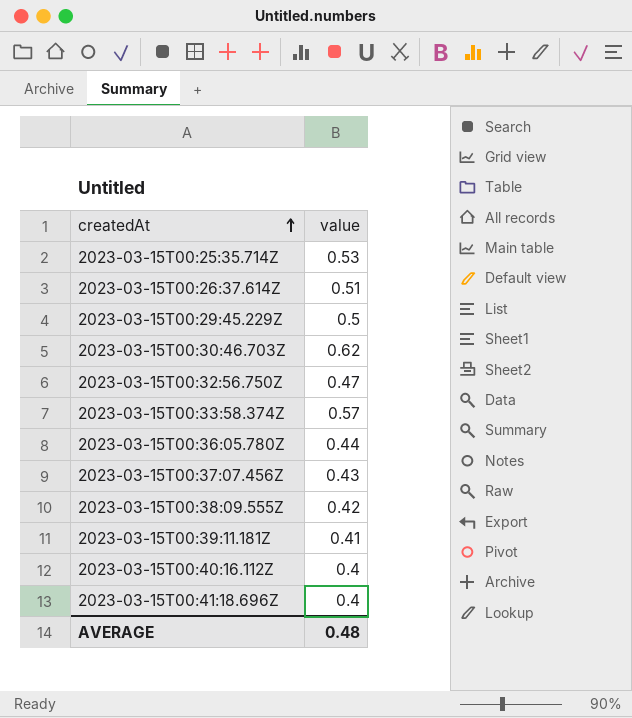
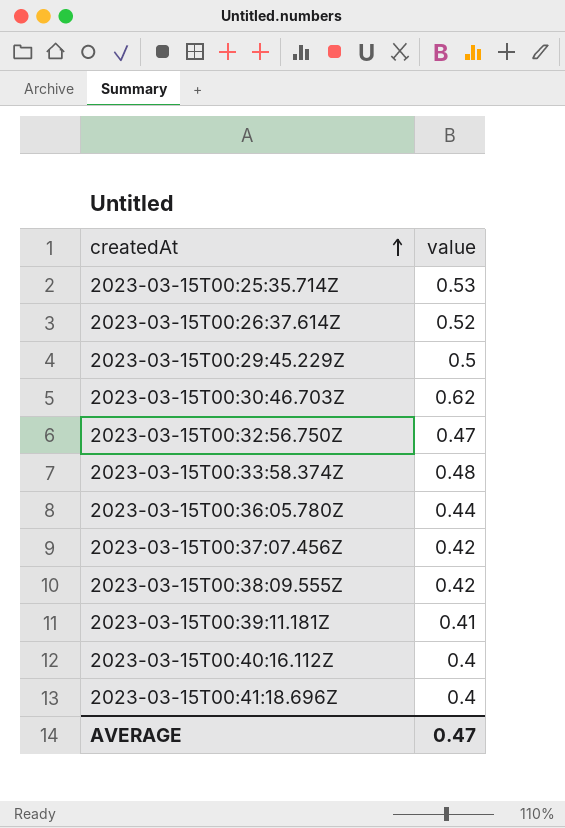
2023-03-15T00:26:37.614Z | value: 0.51 -> 0.52
2023-03-15T00:33:58.374Z | value: 0.57 -> 0.48
2023-03-15T00:37:07.456Z | value: 0.43 -> 0.42
AVERAGE | value: 0.48 -> 0.47

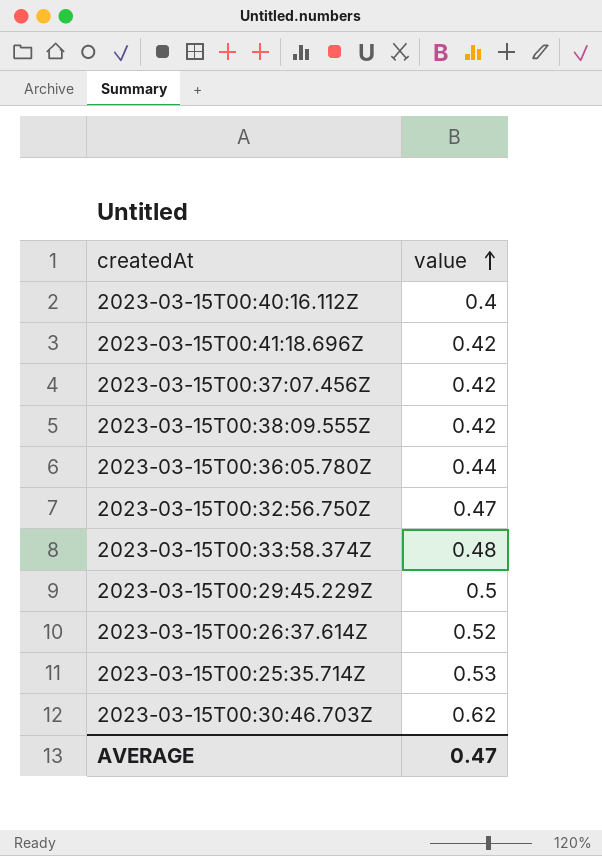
row order: createdAt ascending -> value ascending
row 2023-03-15T00:39:11.181Z: 0.41 -> none
2023-03-15T00:41:18.696Z | value: 0.4 -> 0.42

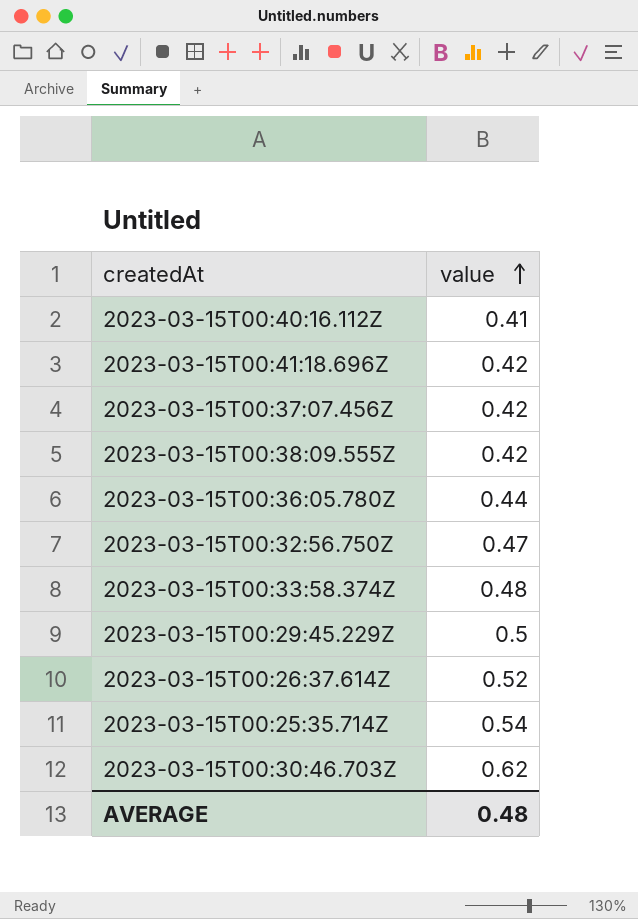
2023-03-15T00:40:16.112Z | value: 0.4 -> 0.41
2023-03-15T00:25:35.714Z | value: 0.53 -> 0.54
AVERAGE | value: 0.47 -> 0.48

